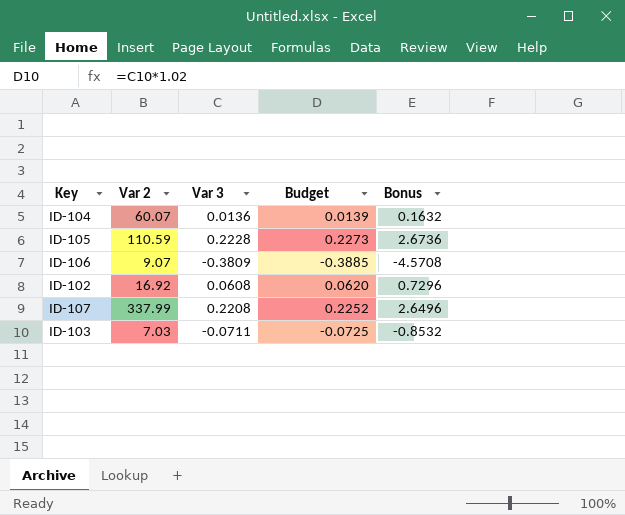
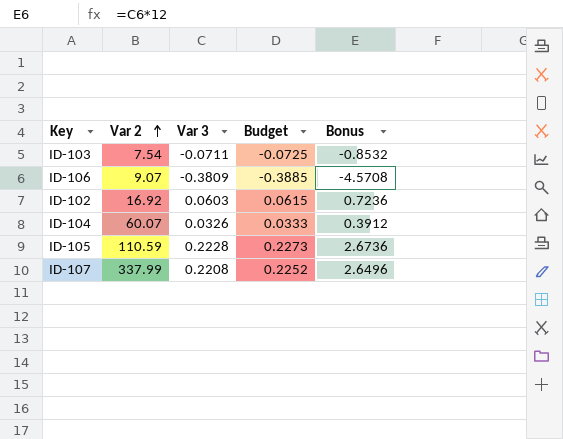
row order: none -> Var 2 ascending
ID-103 | Var 2: 7.03 -> 7.54
ID-102 | Var 3: 0.0608 -> 0.0603
ID-102 | Budget: 0.0620 -> 0.0615
ID-102 | Bonus: 0.7296 -> 0.7236
ID-104 | Var 3: 0.0136 -> 0.0326
ID-104 | Budget: 0.0139 -> 0.0333
ID-104 | Bonus: 0.1632 -> 0.3912

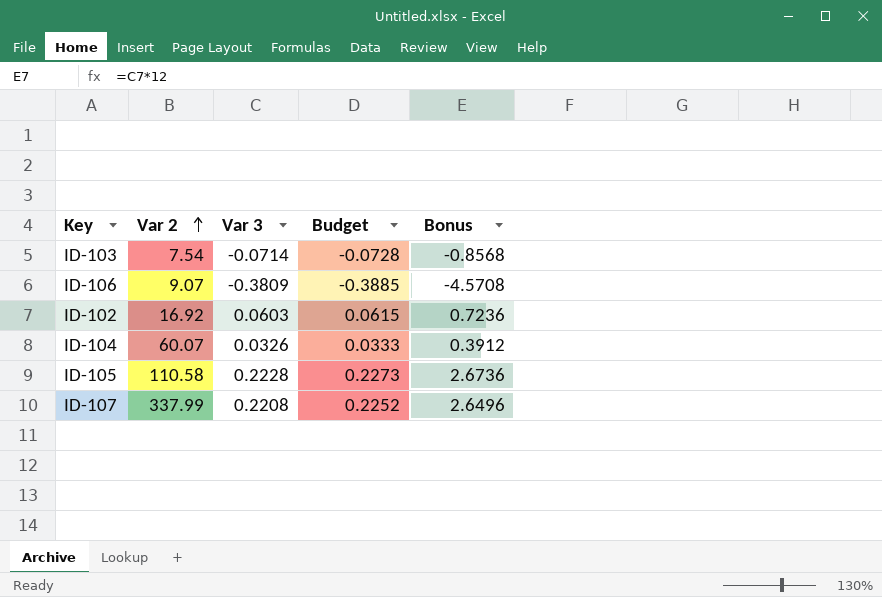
ID-103 | Var 3: -0.0711 -> -0.0714
ID-103 | Budget: -0.0725 -> -0.0728
ID-103 | Bonus: -0.8532 -> -0.8568
ID-105 | Var 2: 110.59 -> 110.58

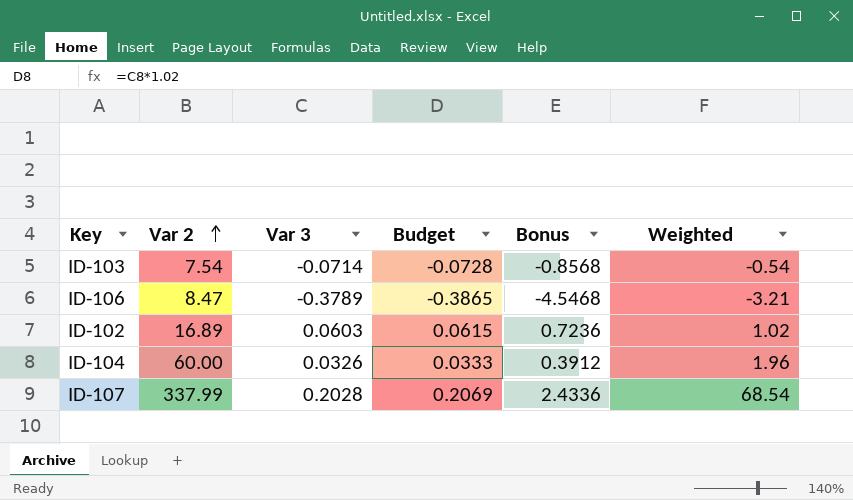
column Weighted | formula: none -> [Var 2] * [Var 3]
row ID-105: 110.58 | 0.2228 | 0.2273 | 2.6736 -> none
ID-106 | Var 2: 9.07 -> 8.47
ID-106 | Var 3: -0.3809 -> -0.3789
ID-106 | Budget: -0.3885 -> -0.3865
ID-106 | Bonus: -4.5708 -> -4.5468
ID-102 | Var 2: 16.92 -> 16.89
ID-104 | Var 2: 60.07 -> 60.00
ID-107 | Var 3: 0.2208 -> 0.2028
ID-107 | Budget: 0.2252 -> 0.2069
ID-107 | Bonus: 2.6496 -> 2.4336

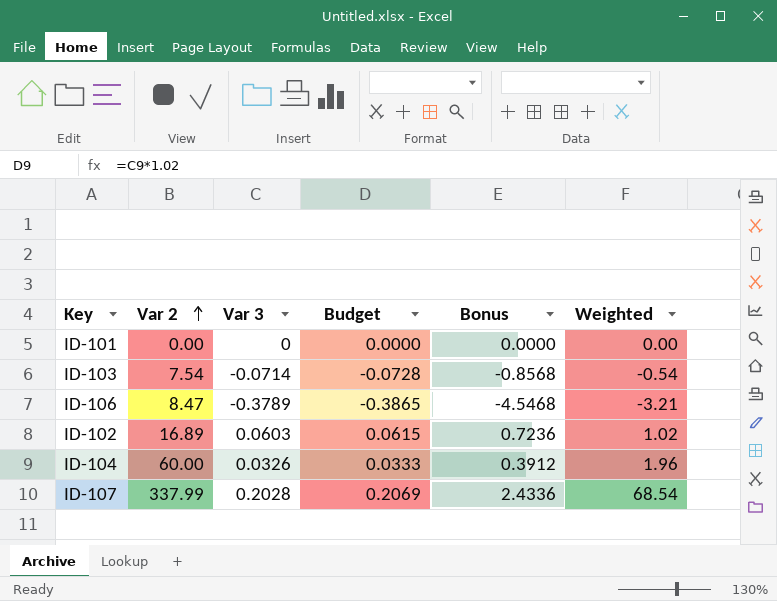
row ID-101: none -> 0.00 | 0 | 0.0000 | 0.0000 | 0.00

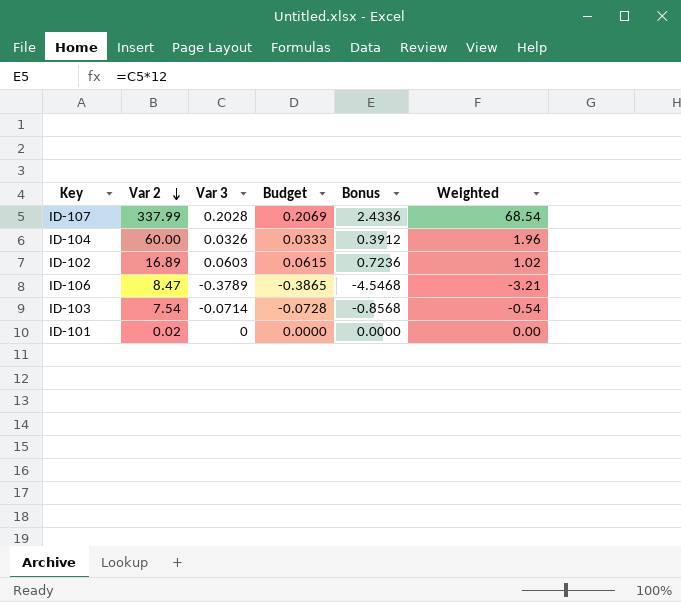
row order: Var 2 ascending -> Var 2 descending
ID-101 | Var 2: 0.00 -> 0.02

